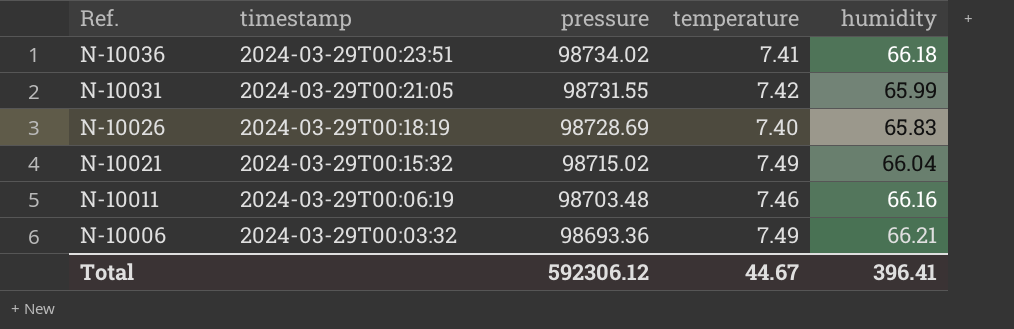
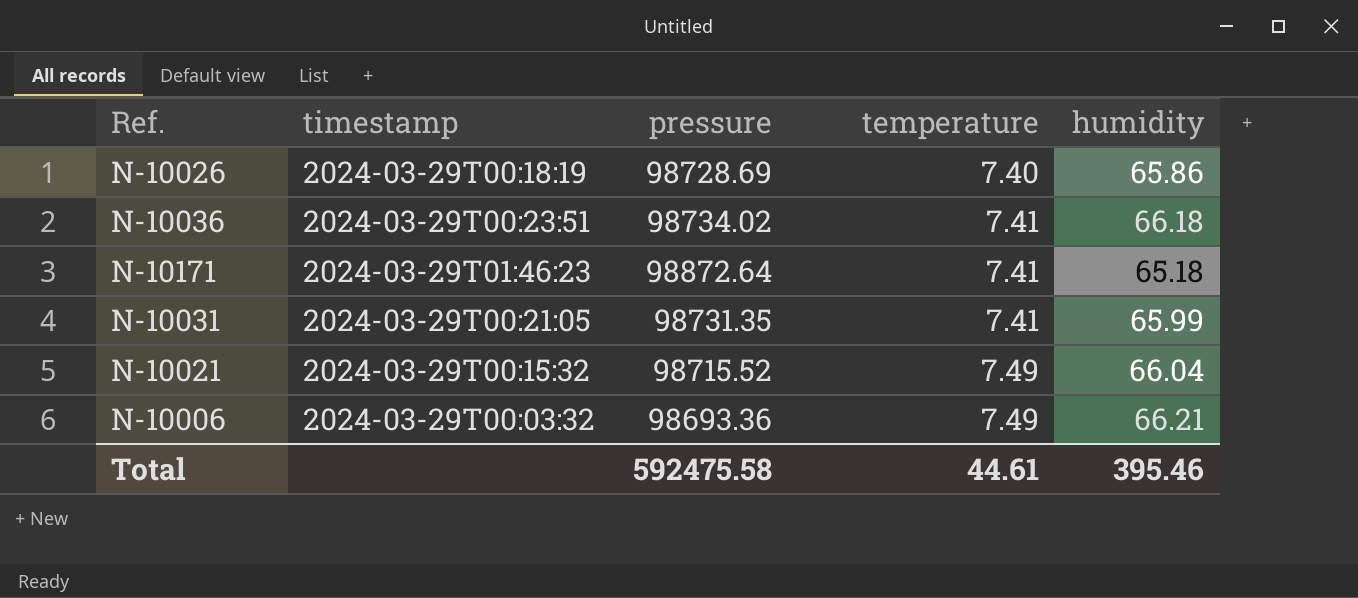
row order: Ref. descending -> temperature ascending
row N-10011: 2024-03-29T00:06:19 | 98703.48 | 7.46 | 66.16 -> none
N-10026 | humidity: 65.83 -> 65.86
row N-10171: none -> 2024-03-29T01:46:23 | 98872.64 | 7.41 | 65.18
N-10031 | pressure: 98731.55 -> 98731.35
N-10031 | temperature: 7.42 -> 7.41
N-10021 | pressure: 98715.02 -> 98715.52
Total | pressure: 592306.12 -> 592475.58
Total | temperature: 44.67 -> 44.61
Total | humidity: 396.41 -> 395.46

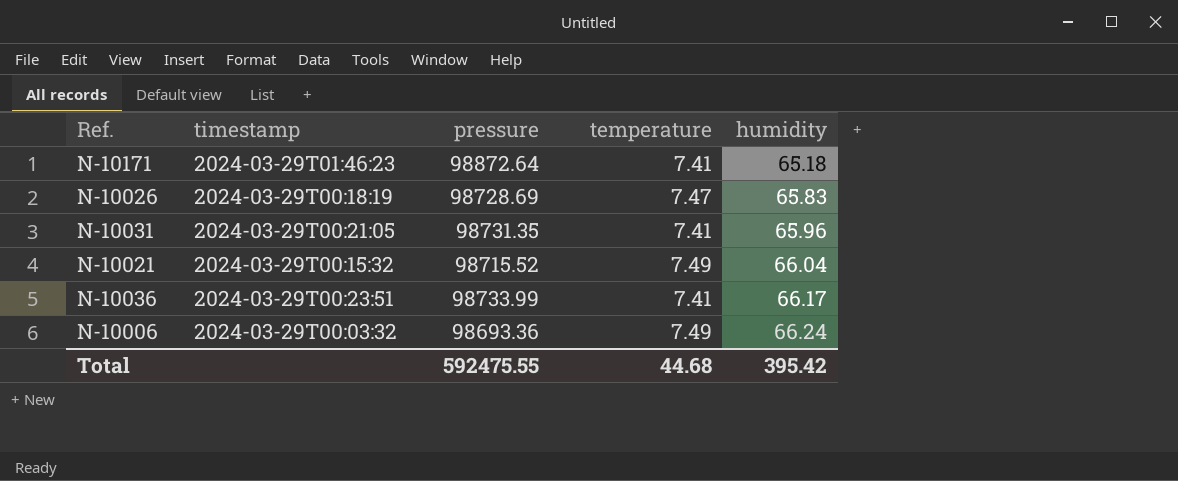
row order: temperature ascending -> humidity ascending
N-10026 | temperature: 7.40 -> 7.47
N-10026 | humidity: 65.86 -> 65.83
N-10031 | humidity: 65.99 -> 65.96
N-10036 | pressure: 98734.02 -> 98733.99
N-10036 | humidity: 66.18 -> 66.17
N-10006 | humidity: 66.21 -> 66.24
Total | pressure: 592475.58 -> 592475.55
Total | temperature: 44.61 -> 44.68
Total | humidity: 395.46 -> 395.42

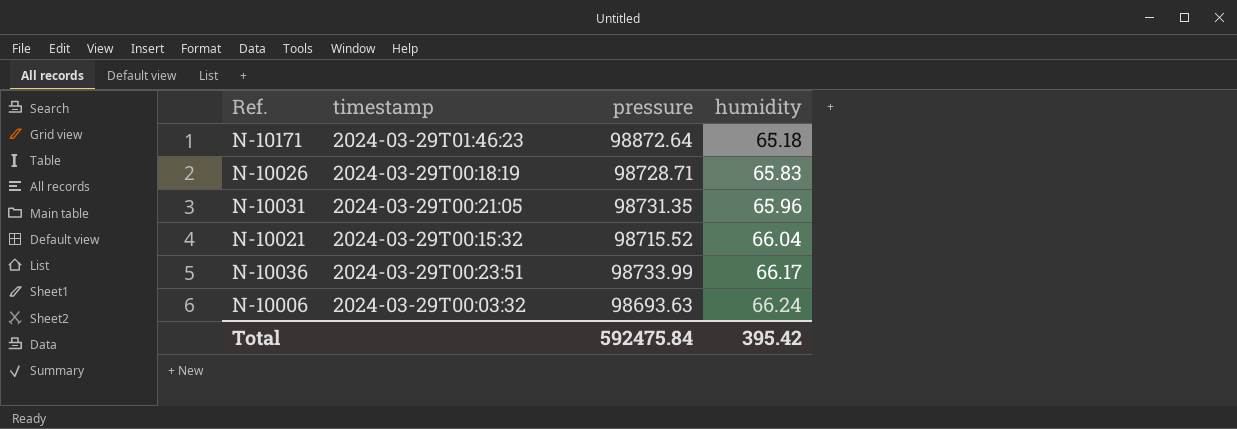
column temperature | position: 4 -> none
N-10026 | pressure: 98728.69 -> 98728.71
N-10006 | pressure: 98693.36 -> 98693.63
Total | pressure: 592475.55 -> 592475.84

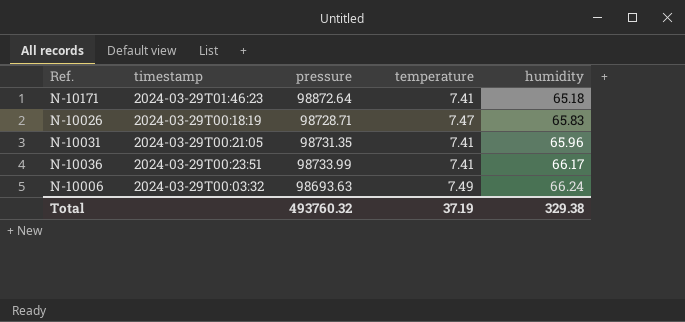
column temperature | position: none -> 4
row N-10021: 2024-03-29T00:15:32 | 98715.52 | 66.04 -> none
Total | pressure: 592475.84 -> 493760.32
Total | humidity: 395.42 -> 329.38

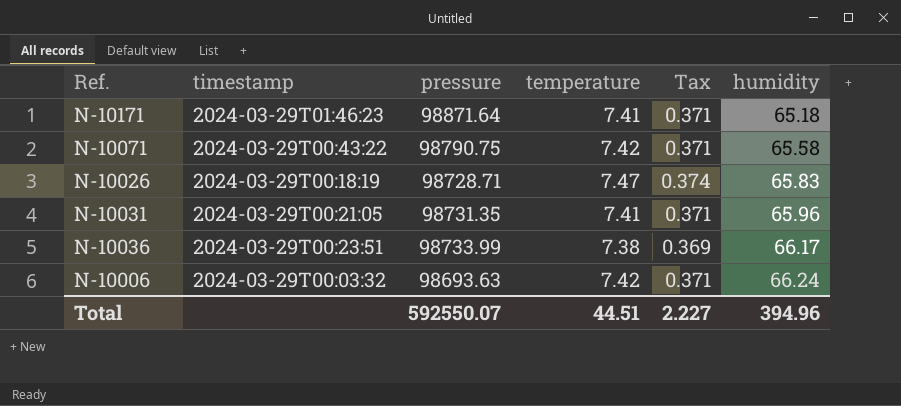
column Tax | formula: none -> [temperature] * 0.05
N-10171 | pressure: 98872.64 -> 98871.64
row N-10071: none -> 2024-03-29T00:43:22 | 98790.75 | 7.42 | 0.371 | 65.58
N-10036 | temperature: 7.41 -> 7.38
N-10006 | temperature: 7.49 -> 7.42
Total | pressure: 493760.32 -> 592550.07
Total | temperature: 37.19 -> 44.51
Total | humidity: 329.38 -> 394.96

